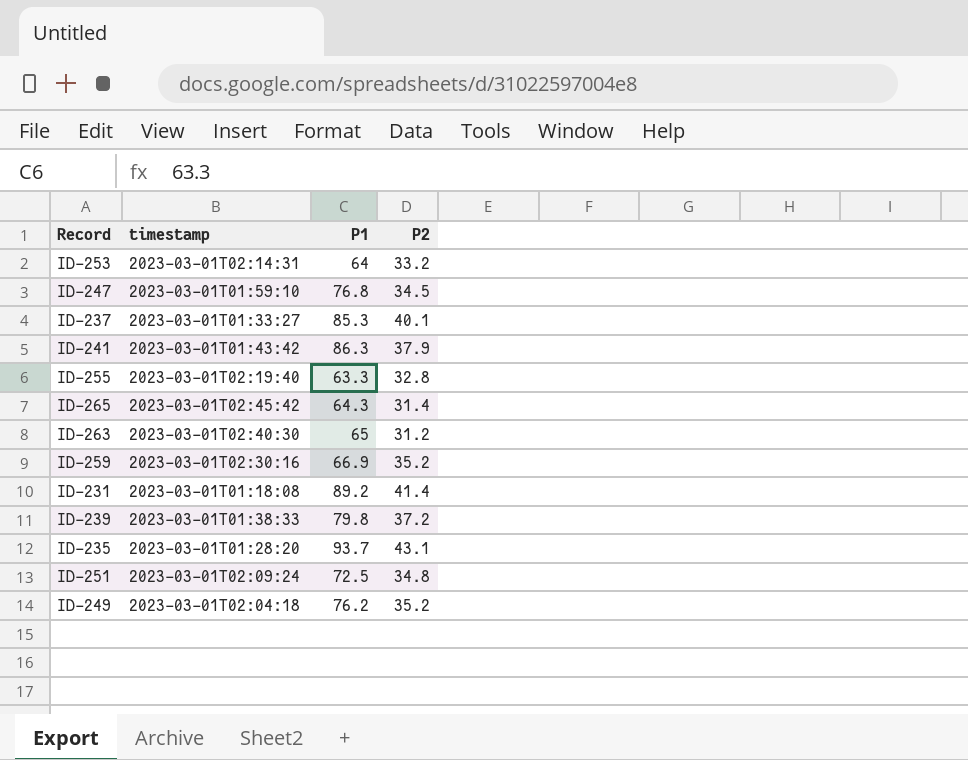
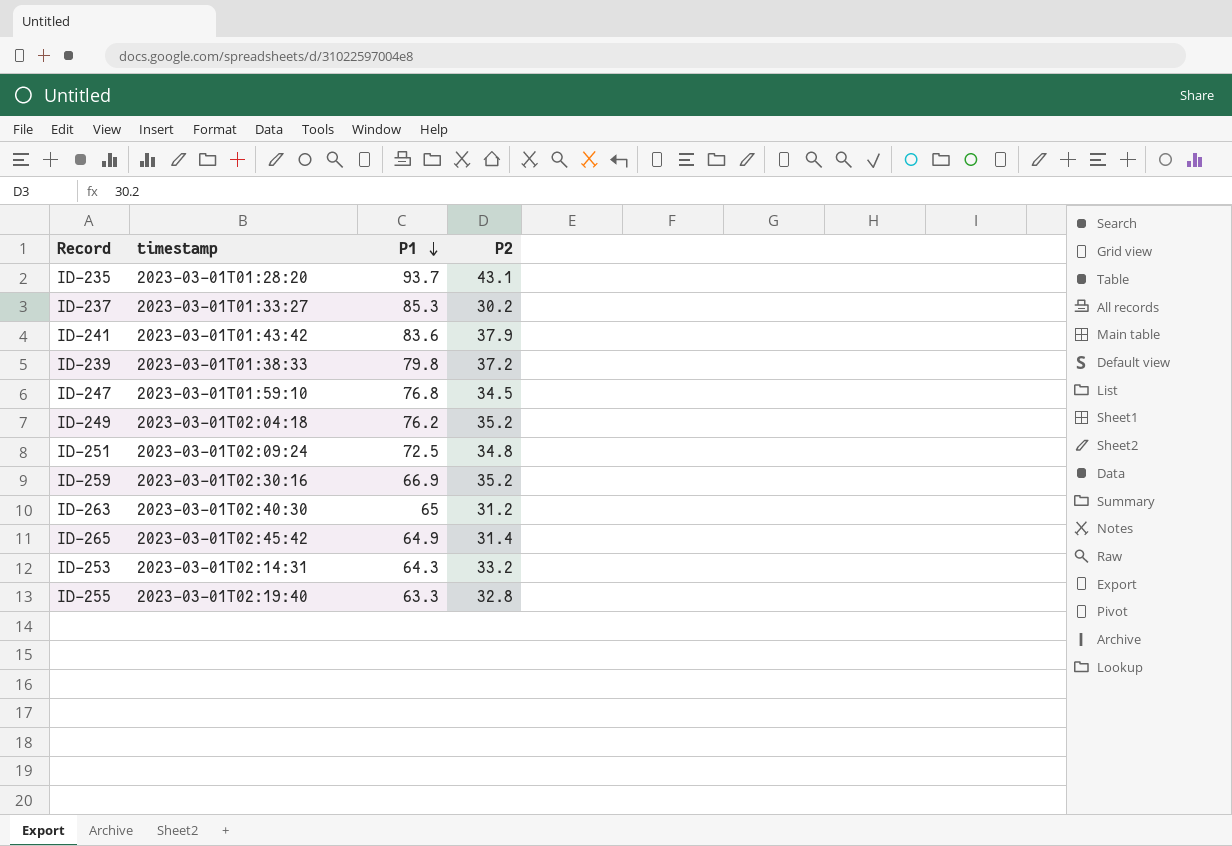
row order: none -> P1 descending
row ID-231: 2023-03-01T01:18:08 | 89.2 | 41.4 -> none
ID-237 | P2: 40.1 -> 30.2
ID-241 | P1: 86.3 -> 83.6
ID-265 | P1: 64.3 -> 64.9
ID-253 | P1: 64 -> 64.3

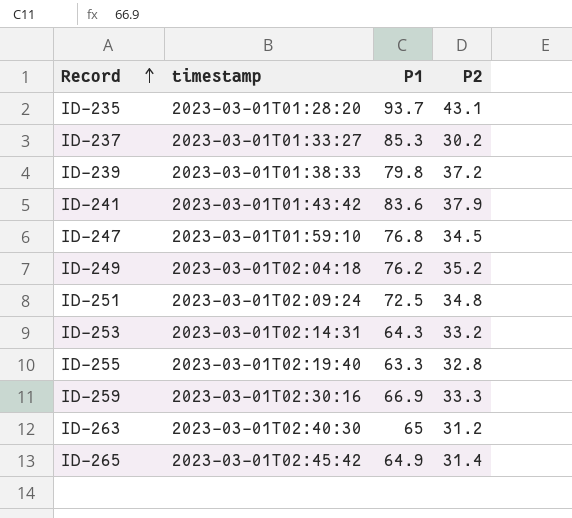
row order: P1 descending -> Record ascending
ID-259 | P2: 35.2 -> 33.3

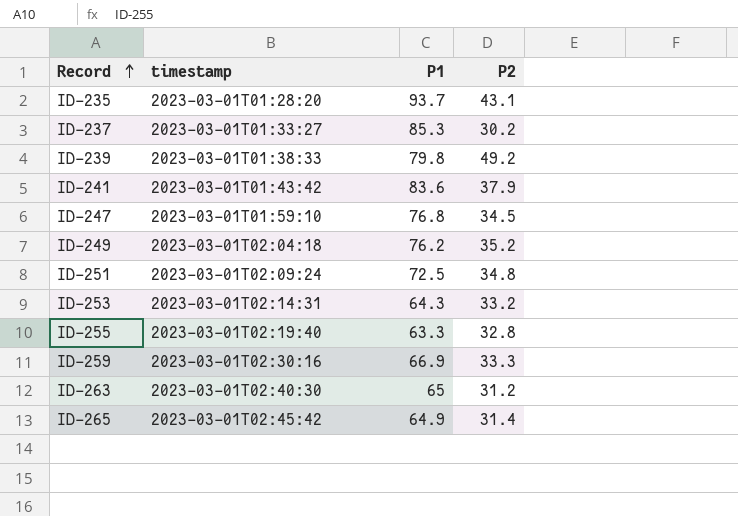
ID-239 | P2: 37.2 -> 49.2

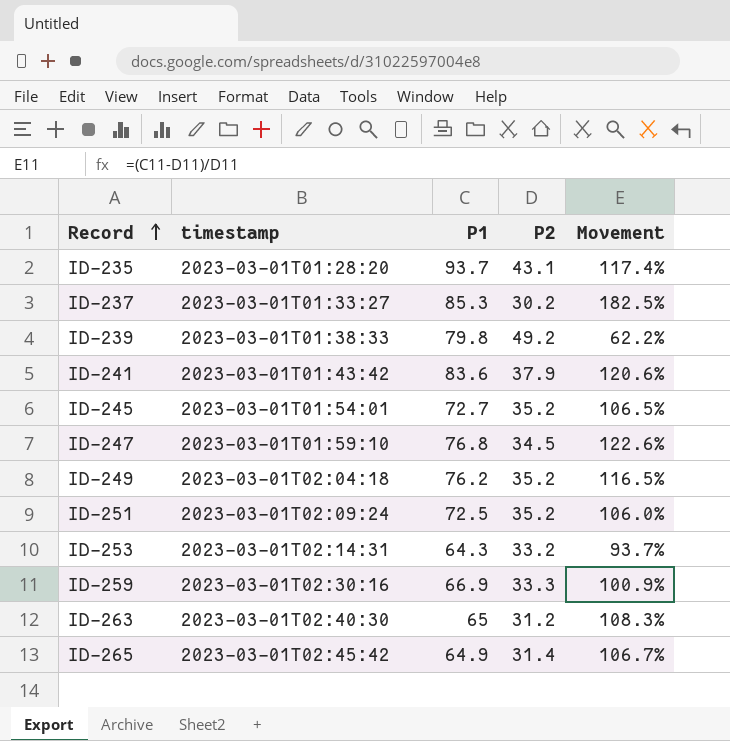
column Movement | formula: none -> ([P1] - [P2]) / [P2]
row ID-255: 2023-03-01T02:19:40 | 63.3 | 32.8 -> none
row ID-245: none -> 2023-03-01T01:54:01 | 72.7 | 35.2 | 106.5%
ID-251 | P2: 34.8 -> 35.2

